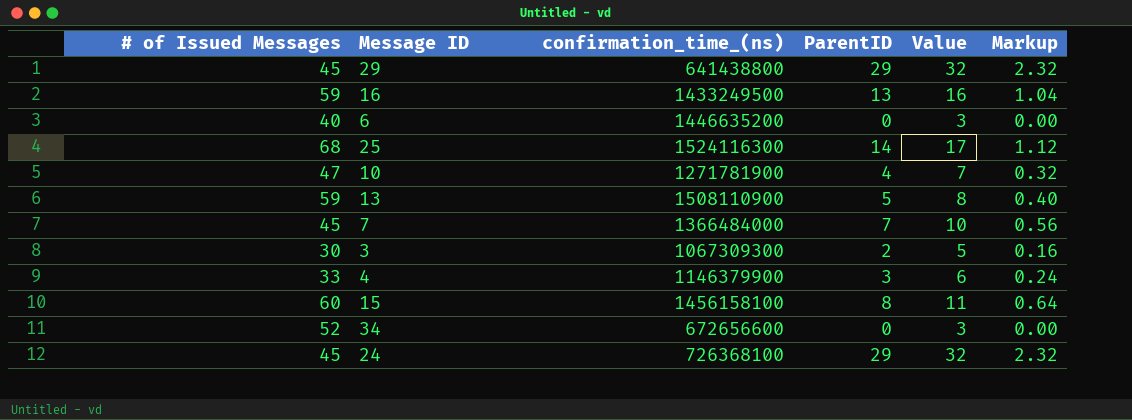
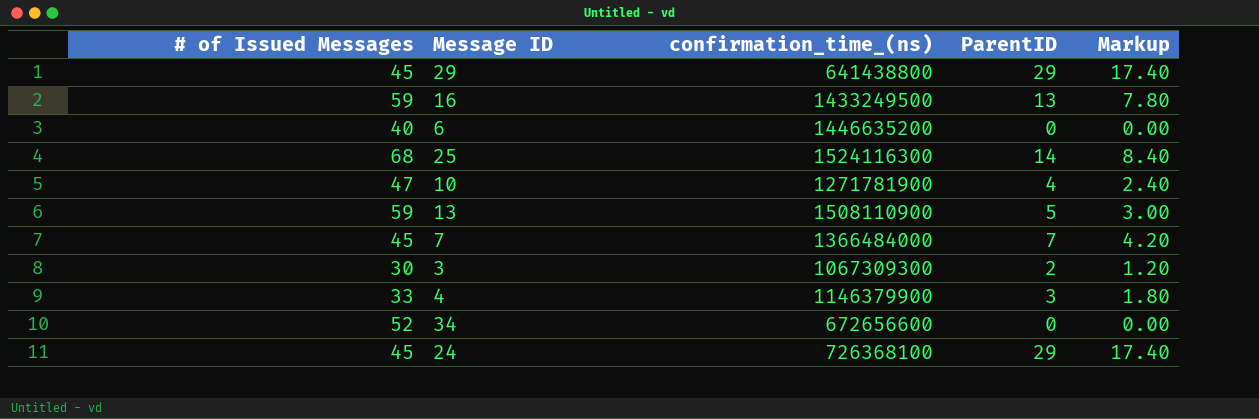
column Value | formula: [ParentID] + 3 -> none
column Markup | formula: [ParentID] * 0.08 -> [ParentID] * 0.6
row 15: 60 | 1456158100 | 8 | 11 | 0.64 -> none

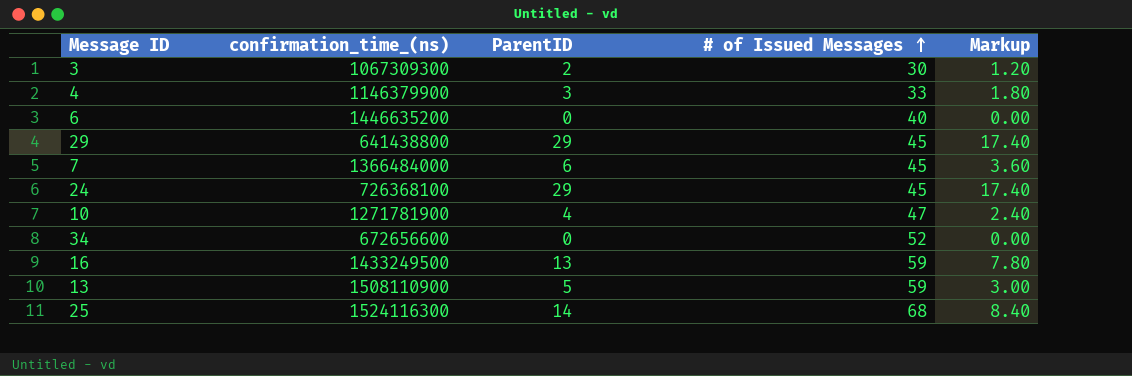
row order: none -> # of Issued Messages ascending
column # of Issued Messages | position: 1 -> 4
7 | ParentID: 7 -> 6
7 | Markup: 4.20 -> 3.60

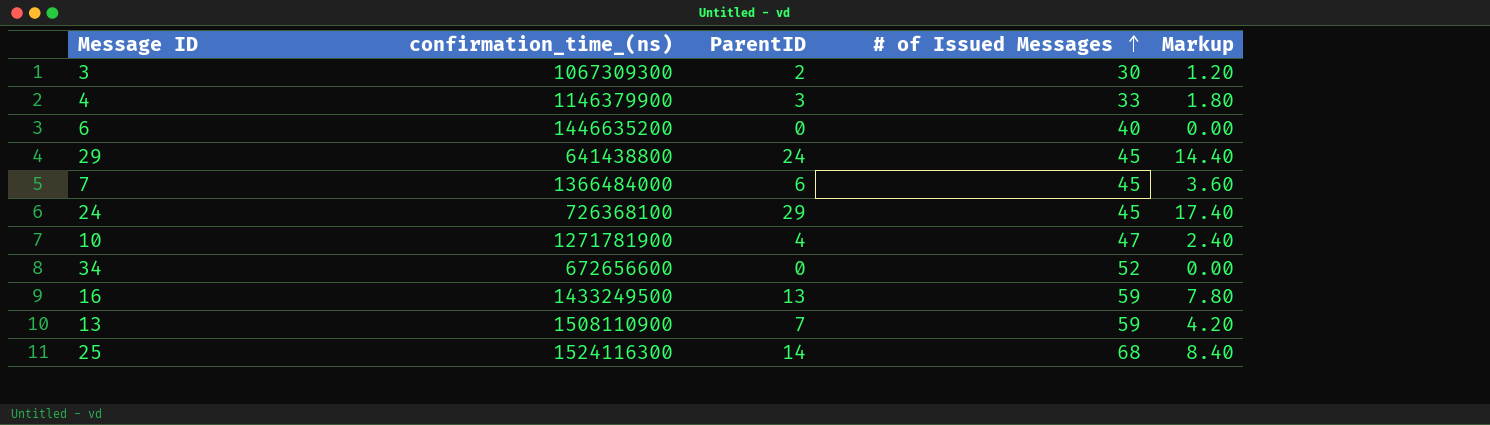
29 | ParentID: 29 -> 24
29 | Markup: 17.40 -> 14.40
13 | ParentID: 5 -> 7
13 | Markup: 3.00 -> 4.20

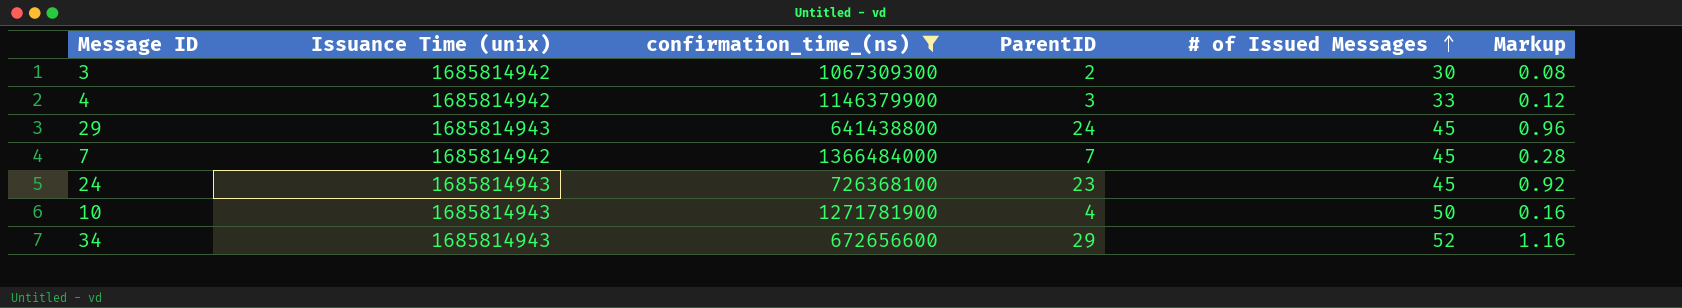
filter: none -> confirmation_time_(ns) <= 1366484000
column Issuance Time (unix) | position: none -> 2
column Markup | formula: [ParentID] * 0.6 -> [ParentID] * 0.04
7 | ParentID: 6 -> 7
24 | ParentID: 29 -> 23
10 | # of Issued Messages: 47 -> 50
34 | ParentID: 0 -> 29

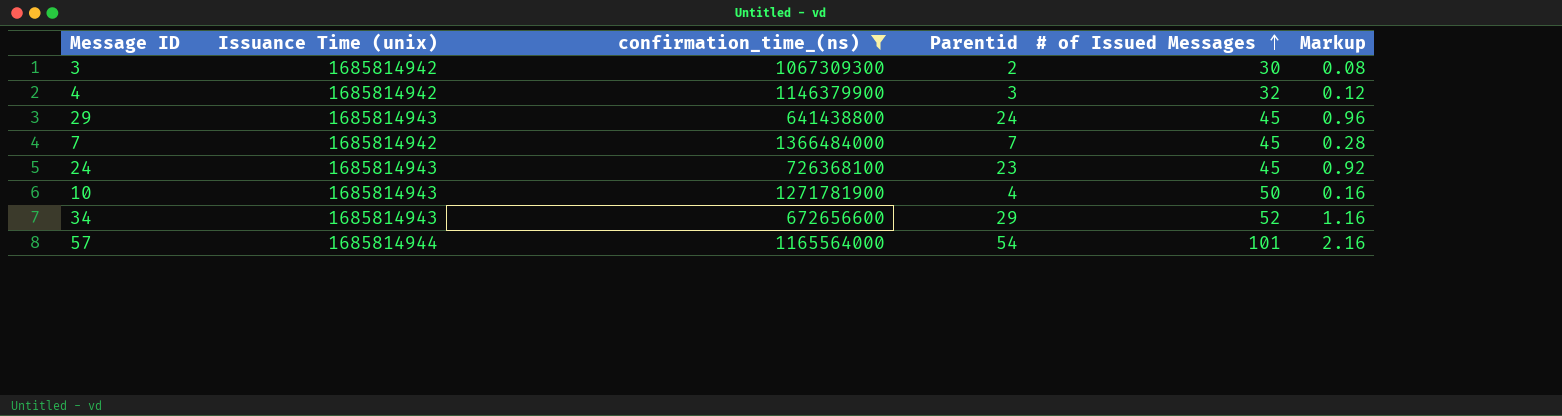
column name: ParentID -> Parentid
4 | # of Issued Messages: 33 -> 32
row 57: none -> 1685814944 | 1165564000 | 54 | 101 | 2.16

